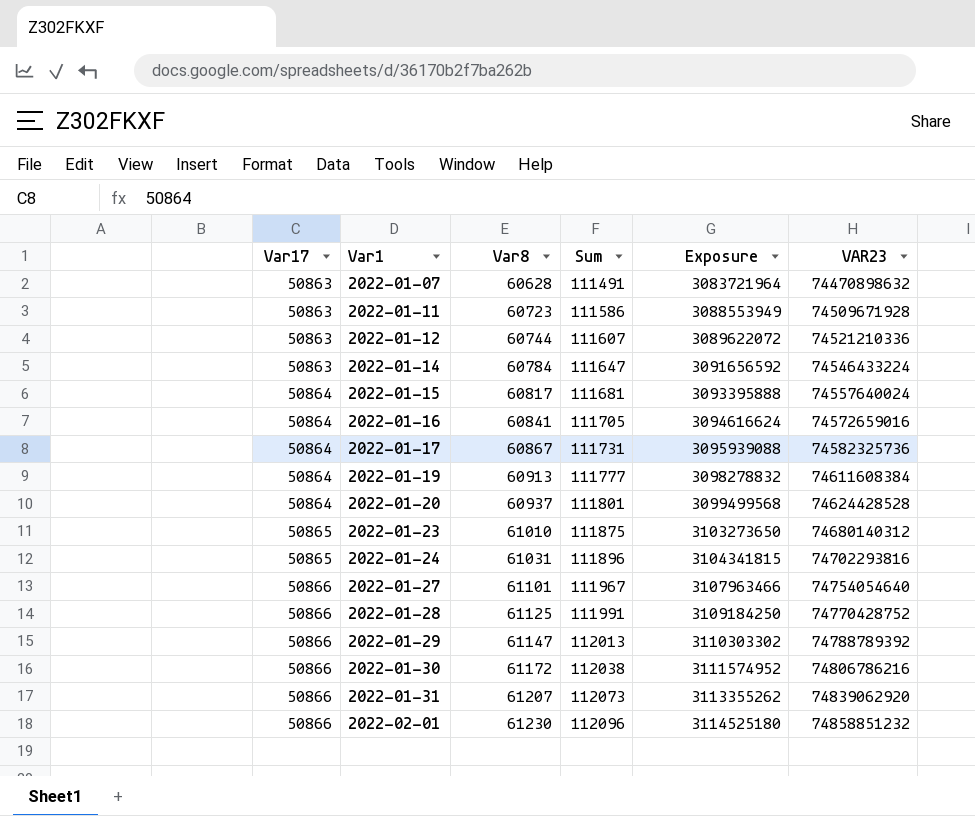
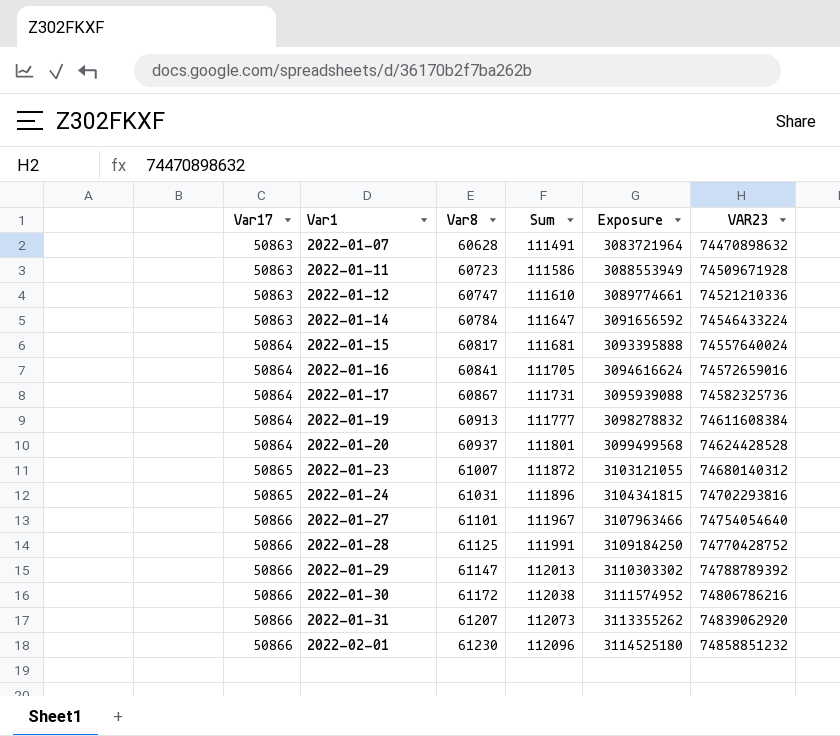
2022-01-12 | Var8: 60744 -> 60747
2022-01-12 | Sum: 111607 -> 111610
2022-01-12 | Exposure: 3089622072 -> 3089774661
2022-01-23 | Var8: 61010 -> 61007
2022-01-23 | Sum: 111875 -> 111872
2022-01-23 | Exposure: 3103273650 -> 3103121055

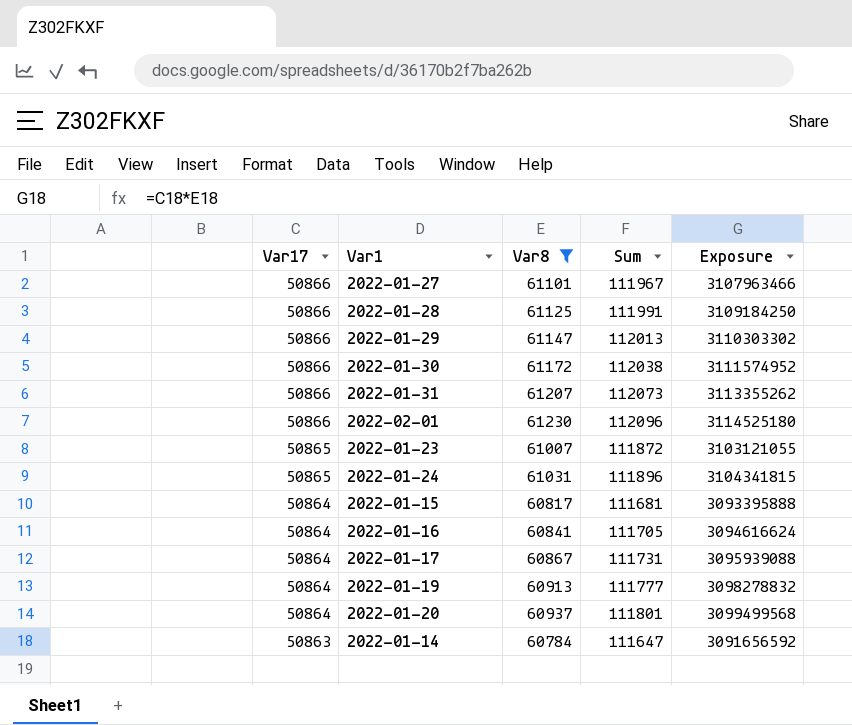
filter: none -> Var8 >= 60784
row order: Var17 ascending -> Var17 descending
column VAR23 | position: 6 -> none

